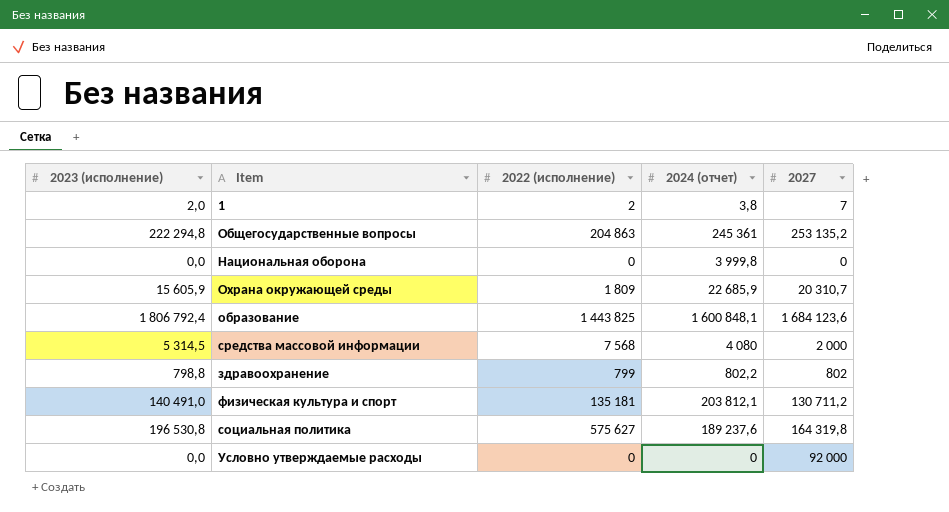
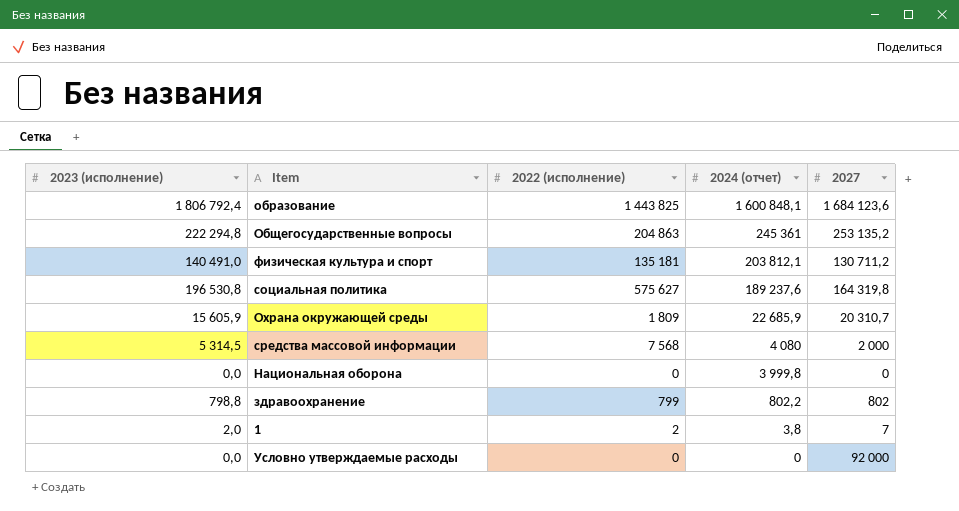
row order: none -> 2024 (отчет) descending

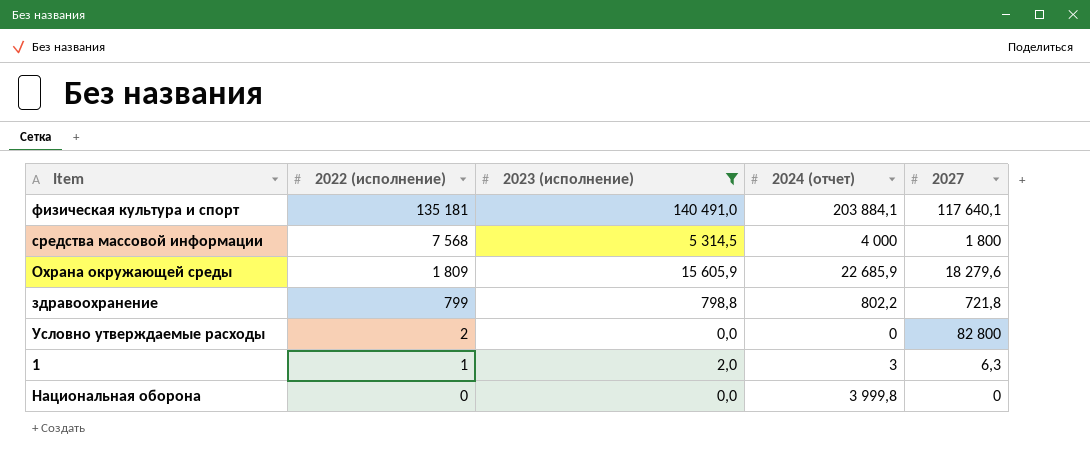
filter: none -> 2023 (исполнение) <= 140 491,0
row order: 2024 (отчет) descending -> 2022 (исполнение) descending
column 2023 (исполнение) | position: 1 -> 3
физическая культура и спорт | 2024 (отчет): 203 812,1 -> 203 884,1
физическая культура и спорт | 2027: 130 711,2 -> 117 640,1
средства массовой информации | 2024 (отчет): 4 080 -> 4 000
средства массовой информации | 2027: 2 000 -> 1 800
Охрана окружающей среды | 2027: 20 310,7 -> 18 279,6
здравоохранение | 2027: 802 -> 721,8
Условно утверждаемые расходы | 2022 (исполнение): 0 -> 2
Условно утверждаемые расходы | 2027: 92 000 -> 82 800
1 | 2022 (исполнение): 2 -> 1
1 | 2024 (отчет): 3,8 -> 3
1 | 2027: 7 -> 6,3

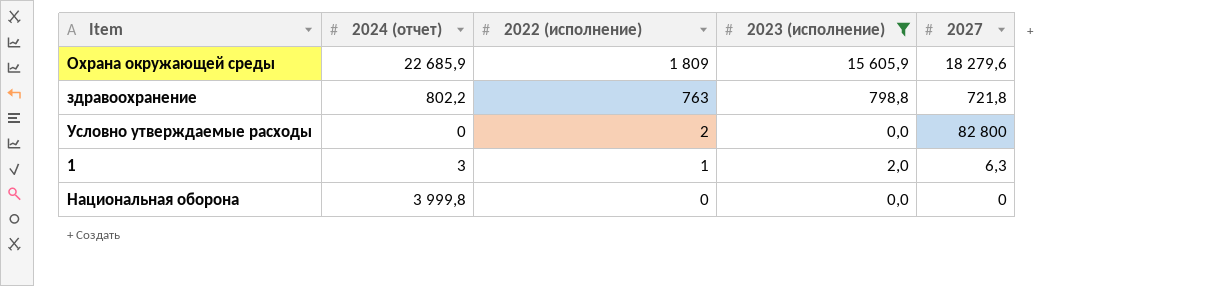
column 2024 (отчет) | position: 4 -> 2
row физическая культура и спорт: 135 181 | 140 491,0 | 203 884,1 | 117 640,1 -> none
row средства массовой информации: 7 568 | 5 314,5 | 4 000 | 1 800 -> none
здравоохранение | 2022 (исполнение): 799 -> 763

